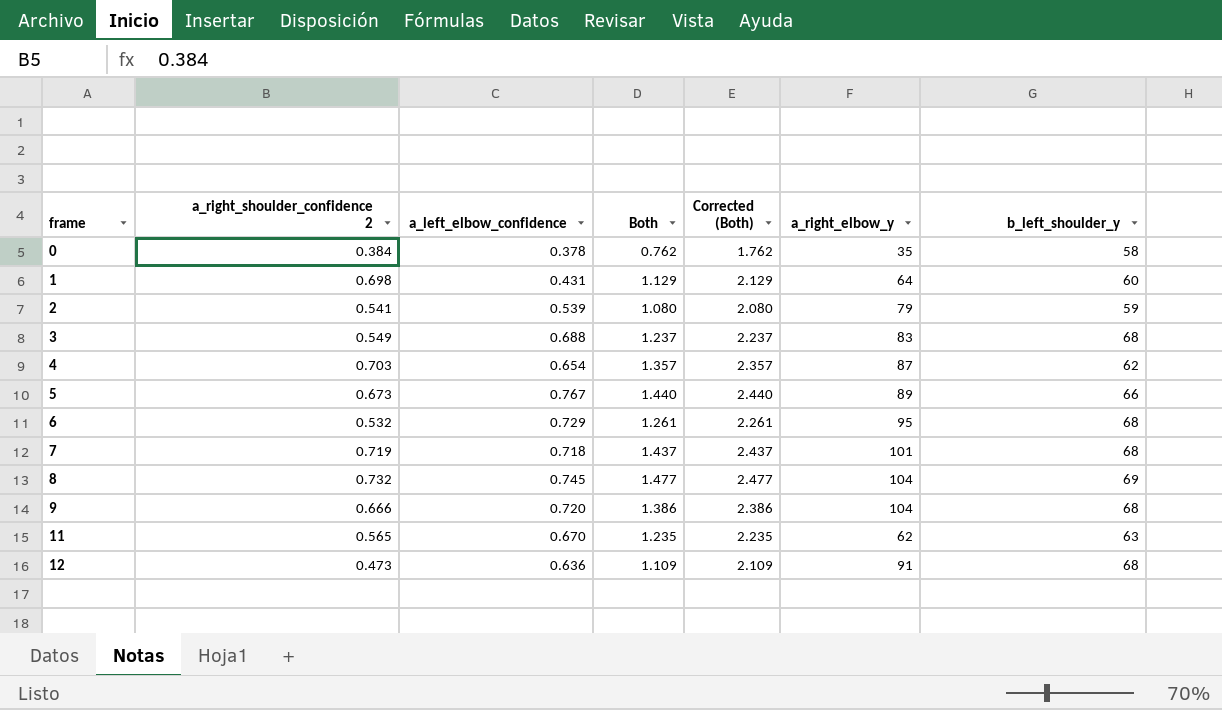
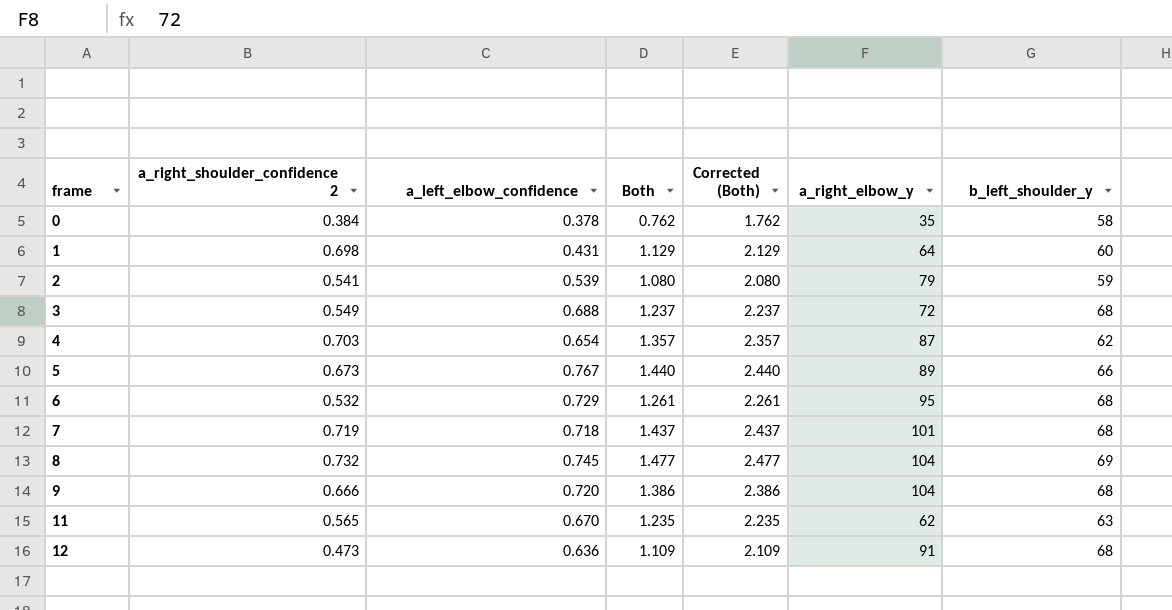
3 | a_right_elbow_y: 83 -> 72

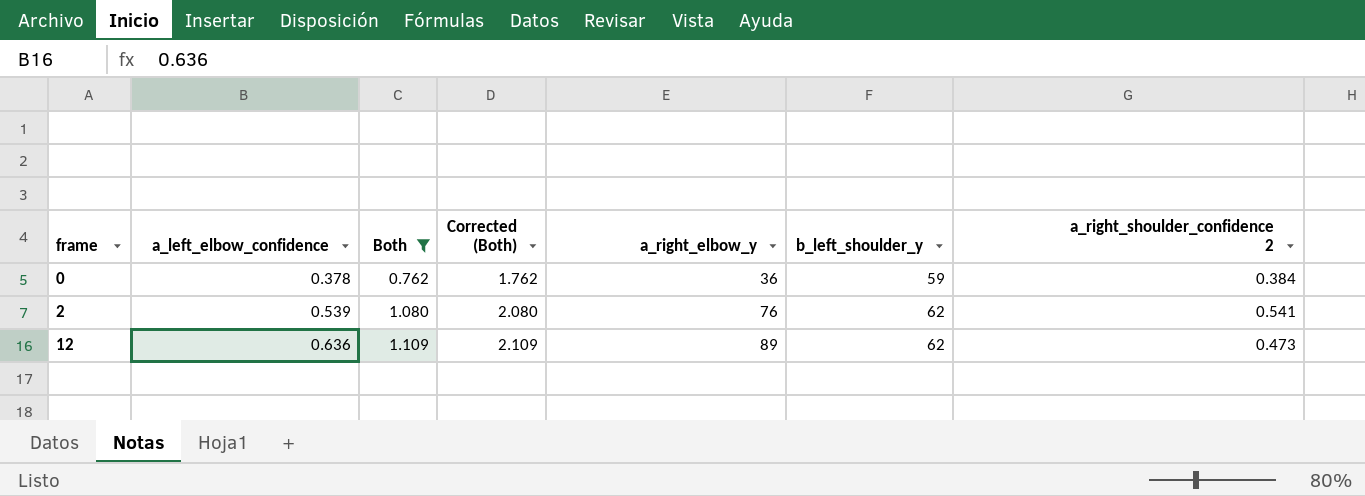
filter: none -> Both <= 1.109
column a_right_shoulder_confidence 2 | position: 2 -> 7
0 | a_right_elbow_y: 35 -> 36
0 | b_left_shoulder_y: 58 -> 59
2 | a_right_elbow_y: 79 -> 76
2 | b_left_shoulder_y: 59 -> 62
12 | a_right_elbow_y: 91 -> 89
12 | b_left_shoulder_y: 68 -> 62

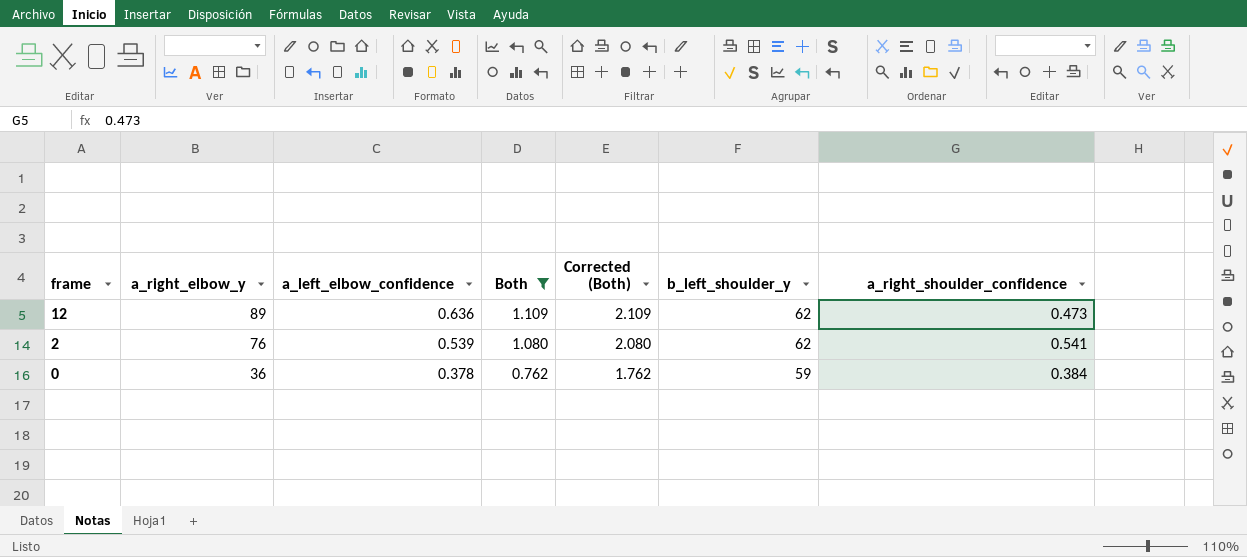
row order: frame ascending -> frame descending
column a_right_elbow_y | position: 5 -> 2
column name: a_right_shoulder_confidence 2 -> a_right_shoulder_confidence

